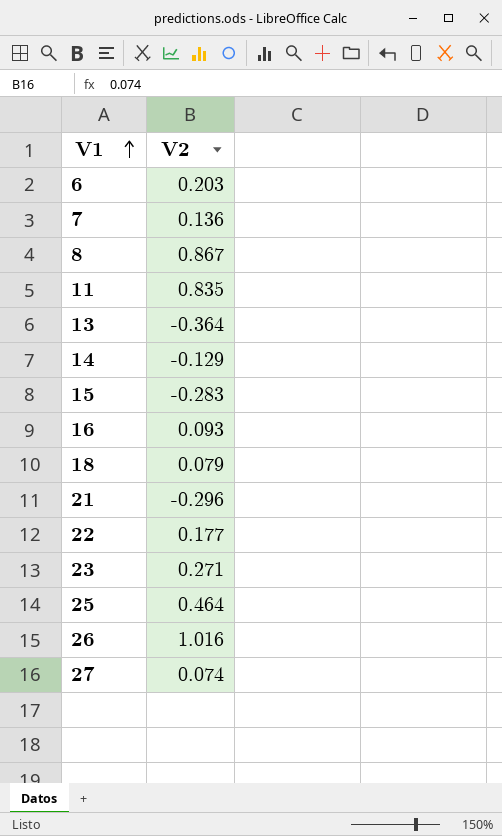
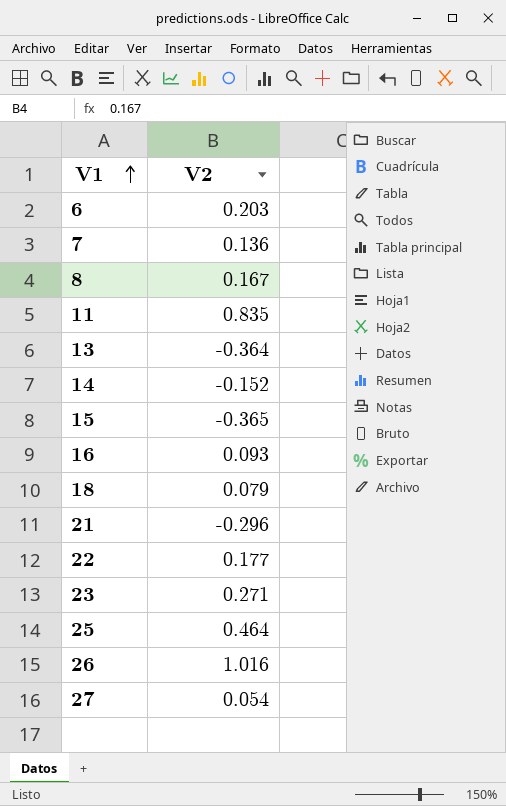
8 | V2: 0.867 -> 0.167
14 | V2: -0.129 -> -0.152
15 | V2: -0.283 -> -0.365
27 | V2: 0.074 -> 0.054

